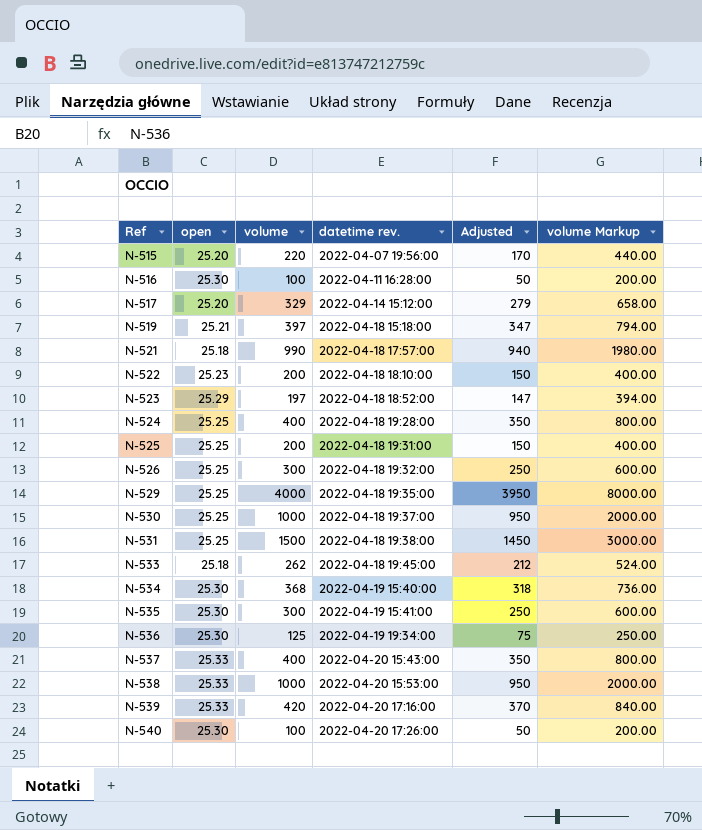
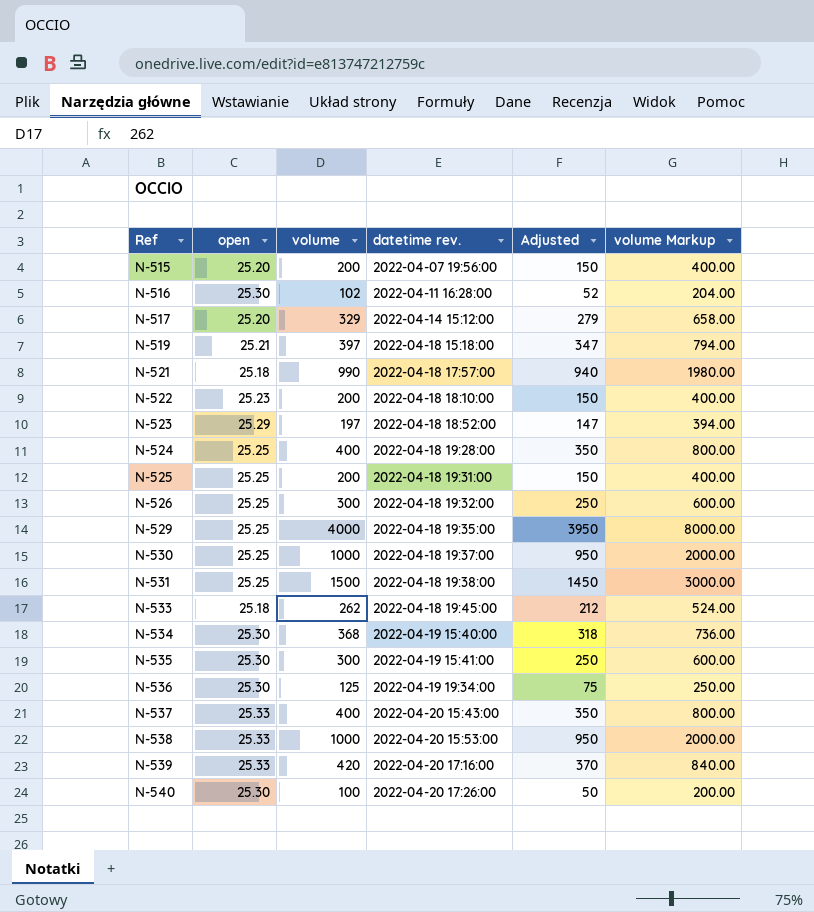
N-515 | volume: 220 -> 200
N-515 | Adjusted: 170 -> 150
N-515 | volume Markup: 440.00 -> 400.00
N-516 | volume: 100 -> 102
N-516 | Adjusted: 50 -> 52
N-516 | volume Markup: 200.00 -> 204.00

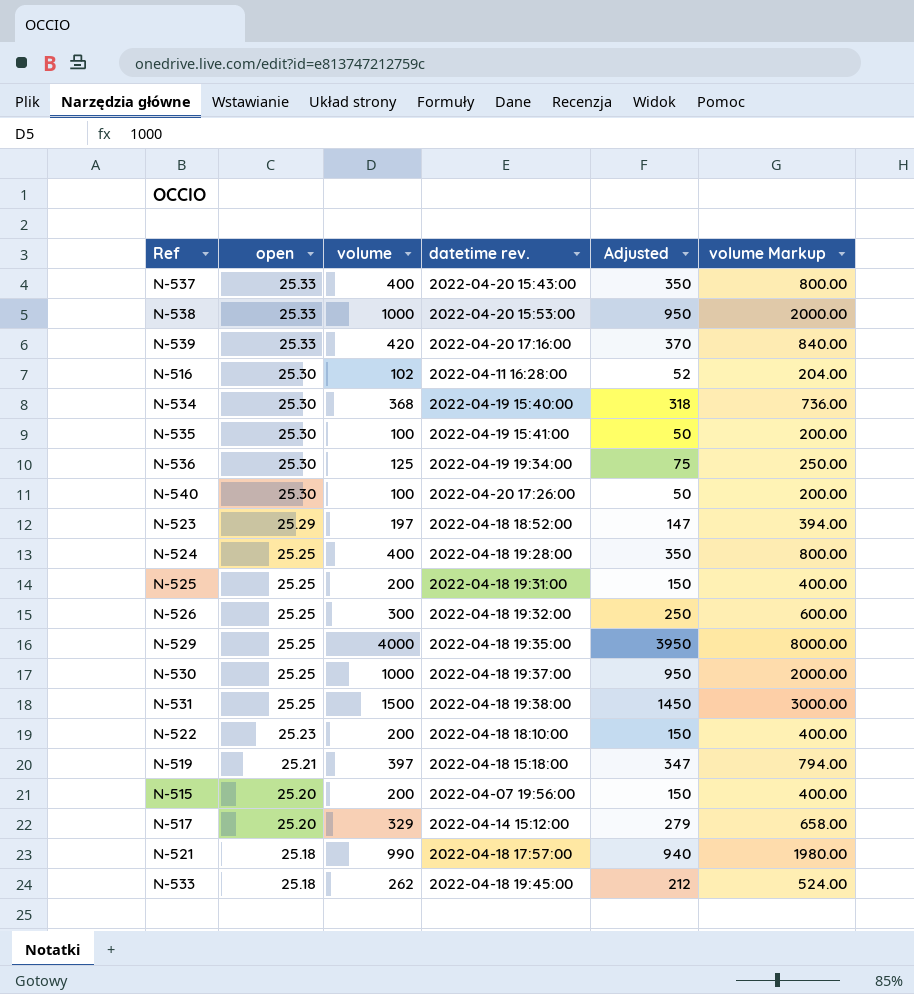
row order: Ref ascending -> open descending
N-535 | volume: 300 -> 100
N-535 | Adjusted: 250 -> 50
N-535 | volume Markup: 600.00 -> 200.00

